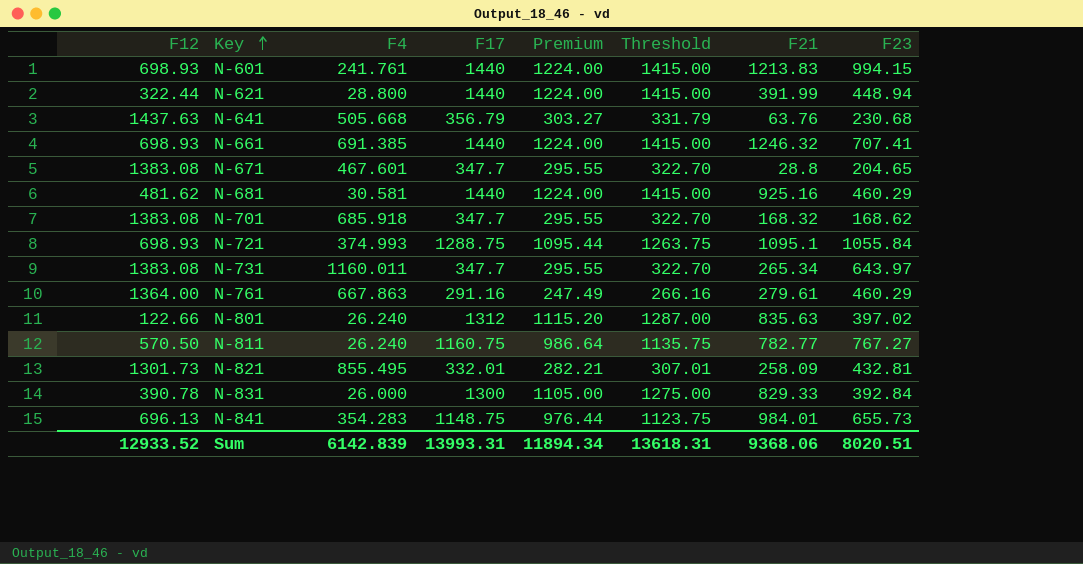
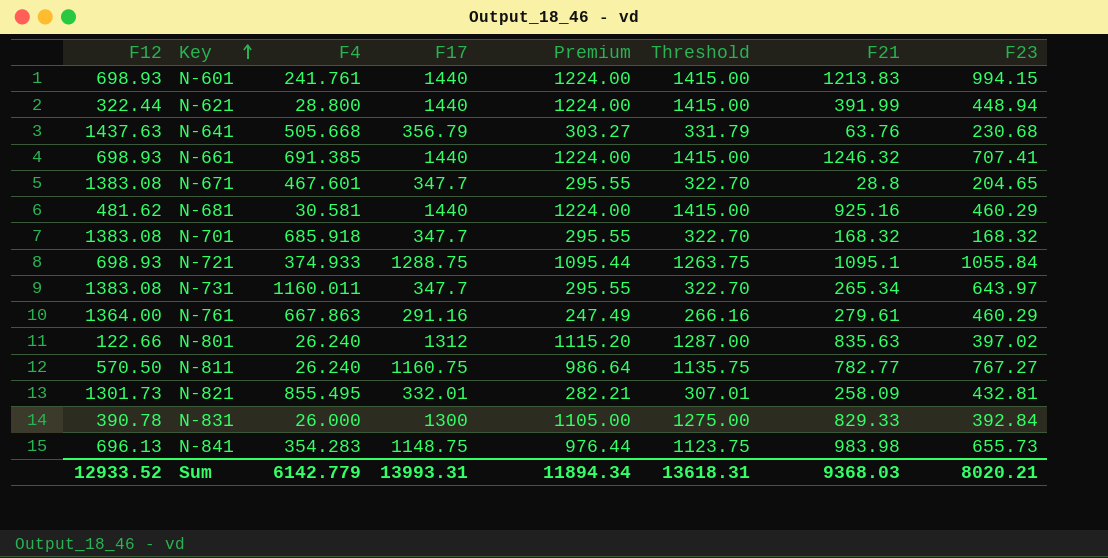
N-701 | F23: 168.62 -> 168.32
N-721 | F4: 374.993 -> 374.933
N-841 | F21: 984.01 -> 983.98
Sum | F4: 6142.839 -> 6142.779
Sum | F21: 9368.06 -> 9368.03
Sum | F23: 8020.51 -> 8020.21

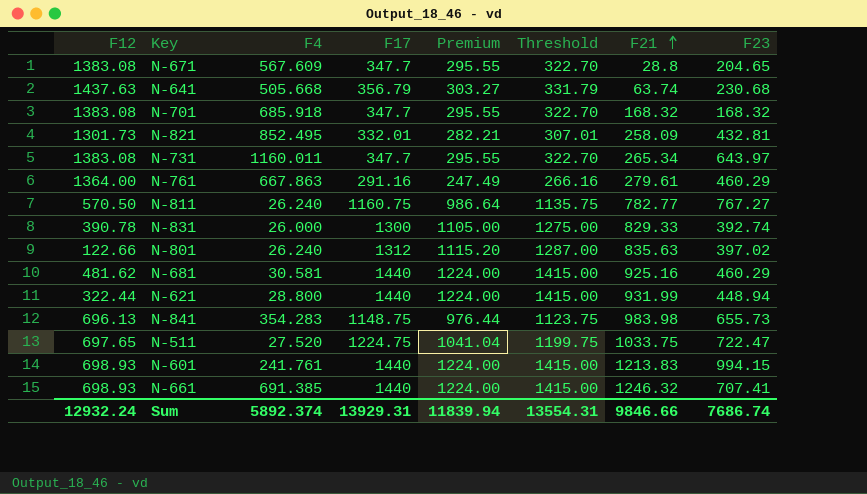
row order: Key ascending -> F21 ascending
row N-721: 698.93 | 374.933 | 1288.75 | 1095.44 | 1263.75 | 1095.1 | 1055.84 -> none
N-671 | F4: 467.601 -> 567.609
N-641 | F21: 63.76 -> 63.74
N-821 | F4: 855.495 -> 852.495
N-831 | F23: 392.84 -> 392.74
N-621 | F21: 391.99 -> 931.99
row N-511: none -> 697.65 | 27.520 | 1224.75 | 1041.04 | 1199.75 | 1033.75 | 722.47
Sum | F12: 12933.52 -> 12932.24
Sum | F4: 6142.779 -> 5892.374
Sum | F17: 13993.31 -> 13929.31
Sum | Premium: 11894.34 -> 11839.94
Sum | Threshold: 13618.31 -> 13554.31
Sum | F21: 9368.03 -> 9846.66
Sum | F23: 8020.21 -> 7686.74

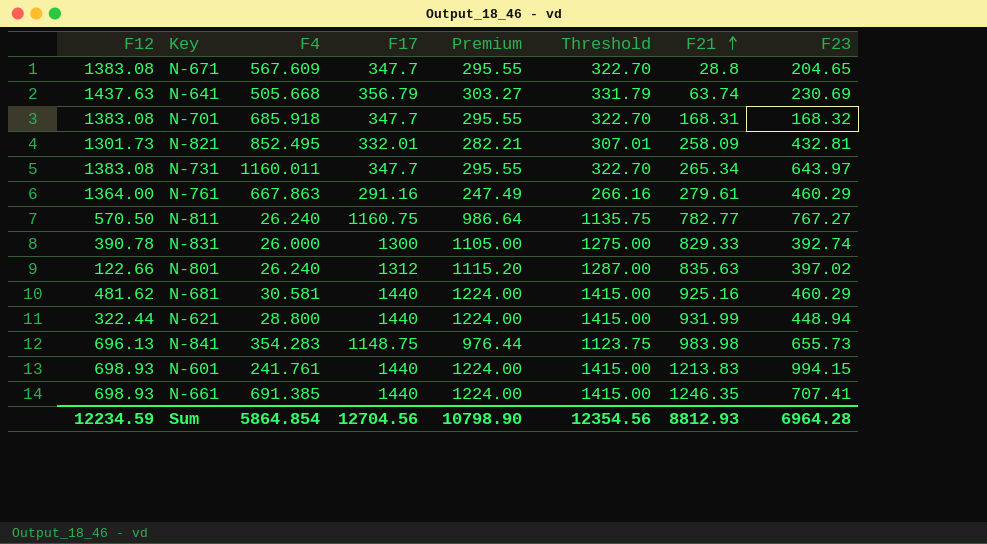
row N-511: 697.65 | 27.520 | 1224.75 | 1041.04 | 1199.75 | 1033.75 | 722.47 -> none
N-641 | F23: 230.68 -> 230.69
N-701 | F21: 168.32 -> 168.31
N-661 | F21: 1246.32 -> 1246.35
Sum | F12: 12932.24 -> 12234.59
Sum | F4: 5892.374 -> 5864.854
Sum | F17: 13929.31 -> 12704.56
Sum | Premium: 11839.94 -> 10798.90
Sum | Threshold: 13554.31 -> 12354.56
Sum | F21: 9846.66 -> 8812.93
Sum | F23: 7686.74 -> 6964.28

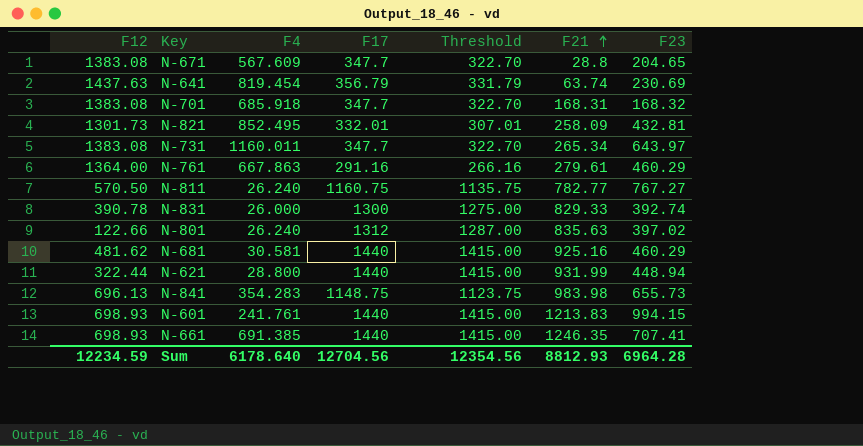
column Premium | formula: [F17] * 0.85 -> none
N-641 | F4: 505.668 -> 819.454
Sum | F4: 5864.854 -> 6178.640

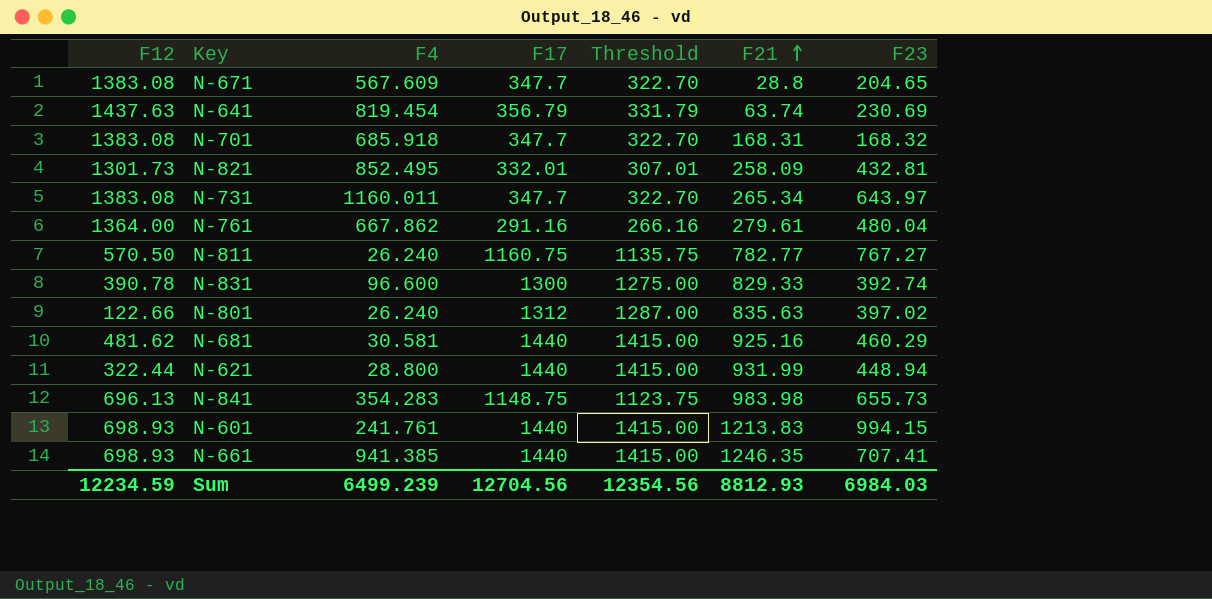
N-761 | F4: 667.863 -> 667.862
N-761 | F23: 460.29 -> 480.04
N-831 | F4: 26.000 -> 96.600
N-661 | F4: 691.385 -> 941.385
Sum | F4: 6178.640 -> 6499.239
Sum | F23: 6964.28 -> 6984.03

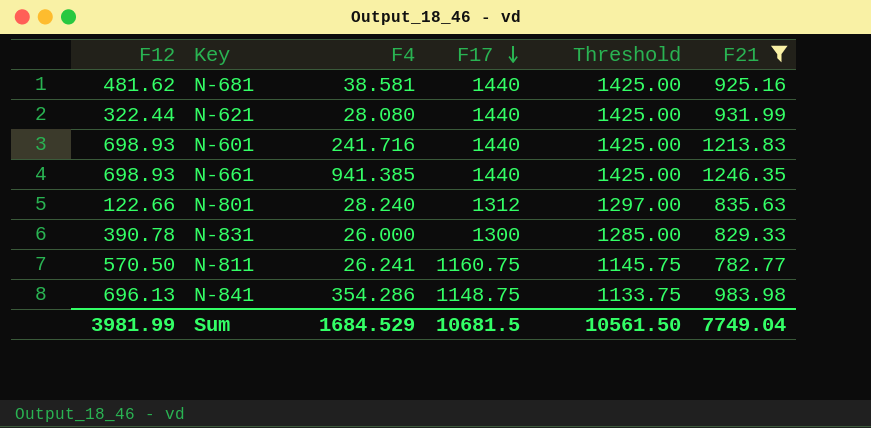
filter: none -> F21 >= 782.77
row order: F21 ascending -> F17 descending
column F23 | position: 7 -> none
column Threshold | formula: [F17] - 25 -> [F17] - 15
N-681 | F4: 30.581 -> 38.581
N-621 | F4: 28.800 -> 28.080
N-601 | F4: 241.761 -> 241.716
N-801 | F4: 26.240 -> 28.240
N-831 | F4: 96.600 -> 26.000
N-811 | F4: 26.240 -> 26.241
N-841 | F4: 354.283 -> 354.286
Sum | F12: 12234.59 -> 3981.99
Sum | F4: 6499.239 -> 1684.529
Sum | F17: 12704.56 -> 10681.5
Sum | Threshold: 12354.56 -> 10561.50
Sum | F21: 8812.93 -> 7749.04

